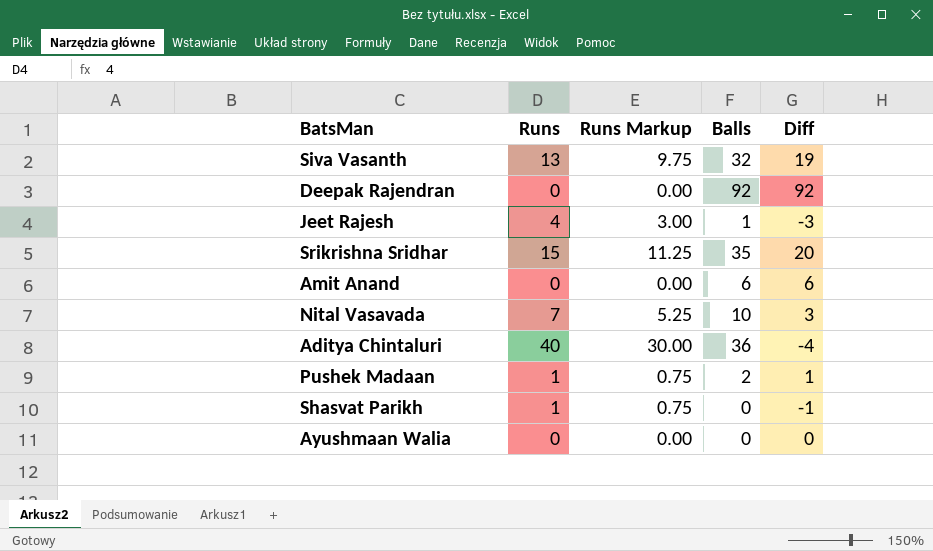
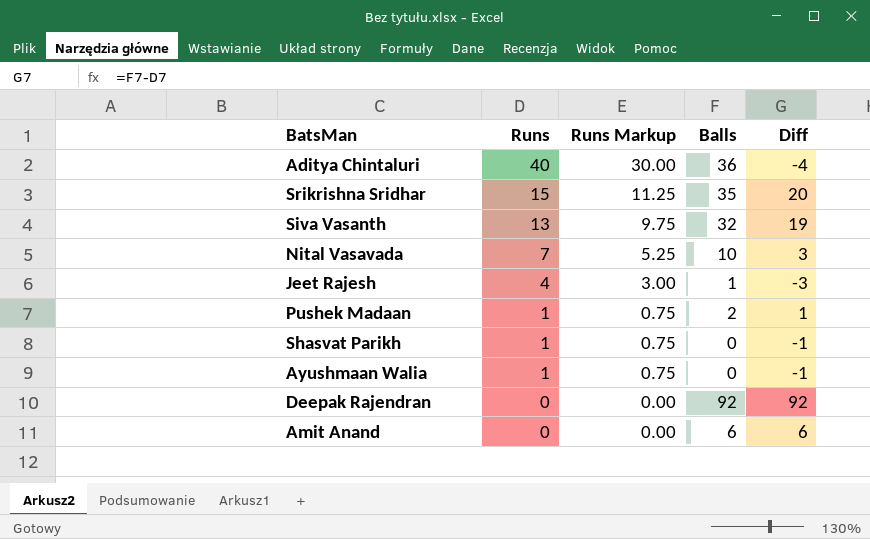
row order: none -> Runs descending
Ayushmaan Walia | Runs: 0 -> 1
Ayushmaan Walia | Runs Markup: 0.00 -> 0.75
Ayushmaan Walia | Diff: 0 -> -1

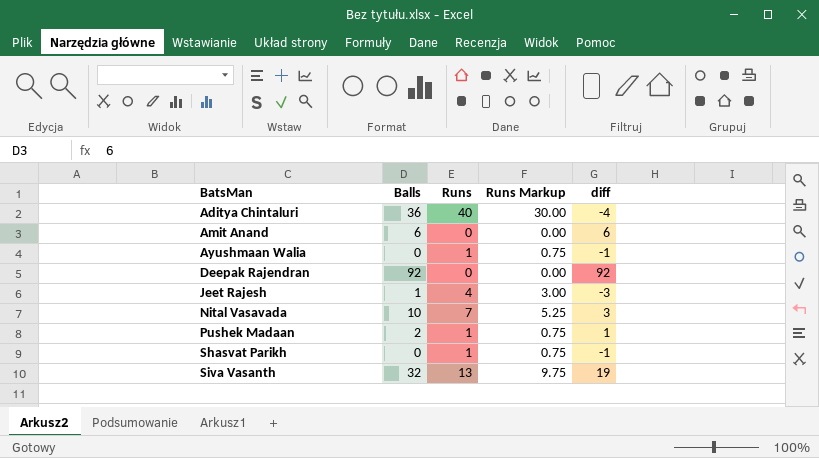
row order: Runs descending -> BatsMan ascending
column Balls | position: 4 -> 2
column name: Diff -> diff
row Srikrishna Sridhar: 15 | 11.25 | 35 | 20 -> none

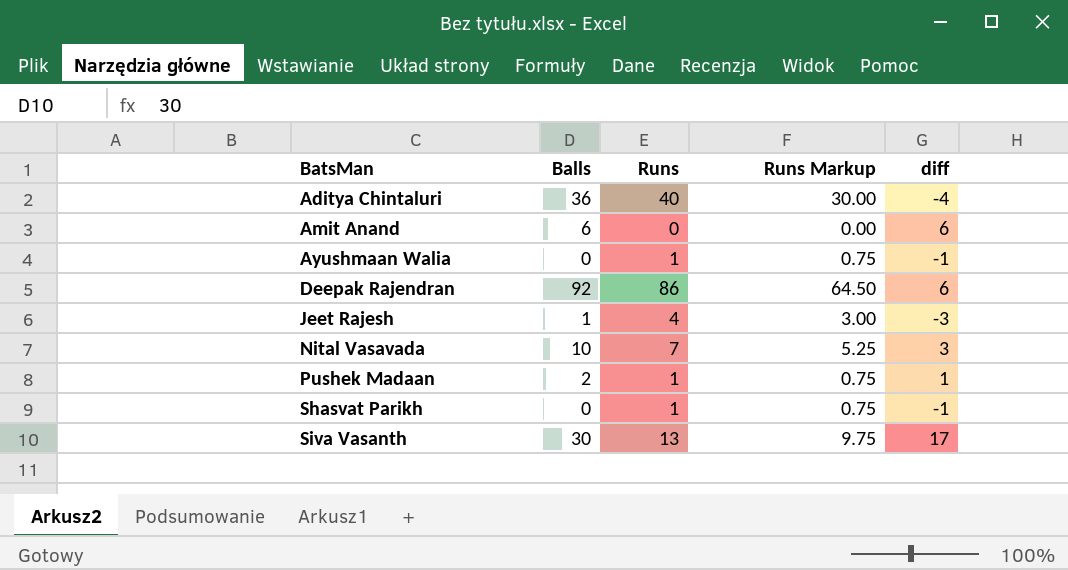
Deepak Rajendran | Runs: 0 -> 86
Deepak Rajendran | Runs Markup: 0.00 -> 64.50
Deepak Rajendran | diff: 92 -> 6
Siva Vasanth | Balls: 32 -> 30
Siva Vasanth | diff: 19 -> 17

